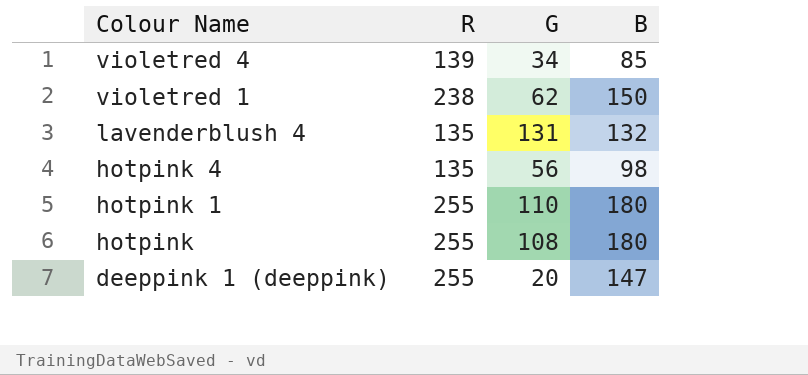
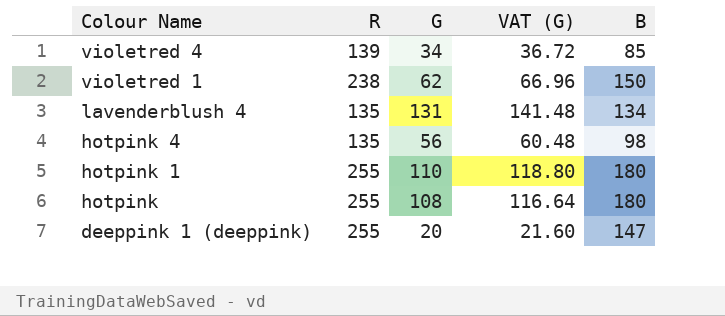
column VAT (G) | formula: none -> [G] * 1.08
lavenderblush 4 | B: 132 -> 134

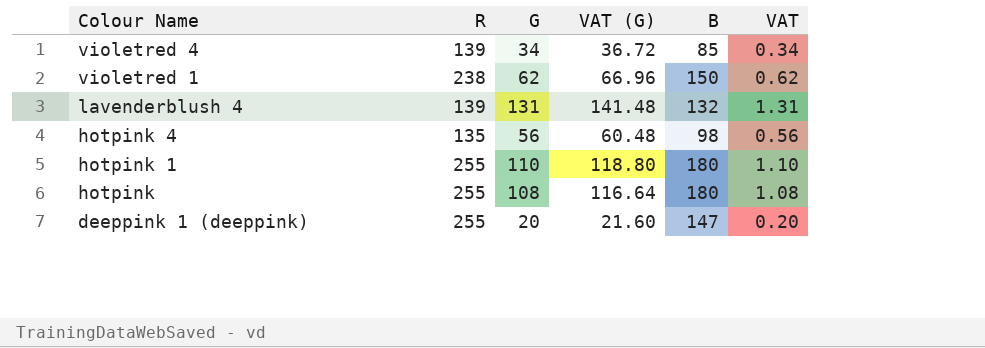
column VAT | formula: none -> [G] * 0.01
lavenderblush 4 | R: 135 -> 139
lavenderblush 4 | B: 134 -> 132

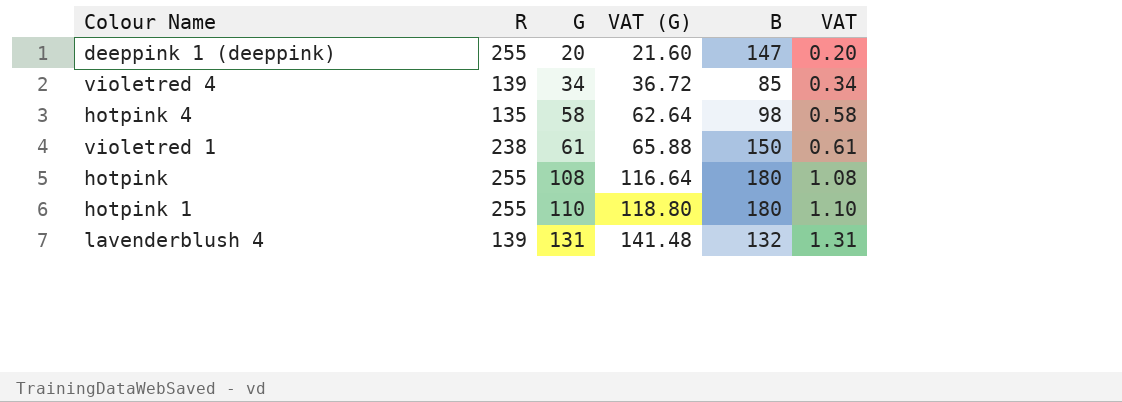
row order: Colour Name descending -> G ascending
hotpink 4 | G: 56 -> 58
hotpink 4 | VAT (G): 60.48 -> 62.64
hotpink 4 | VAT: 0.56 -> 0.58
violetred 1 | G: 62 -> 61
violetred 1 | VAT (G): 66.96 -> 65.88
violetred 1 | VAT: 0.62 -> 0.61

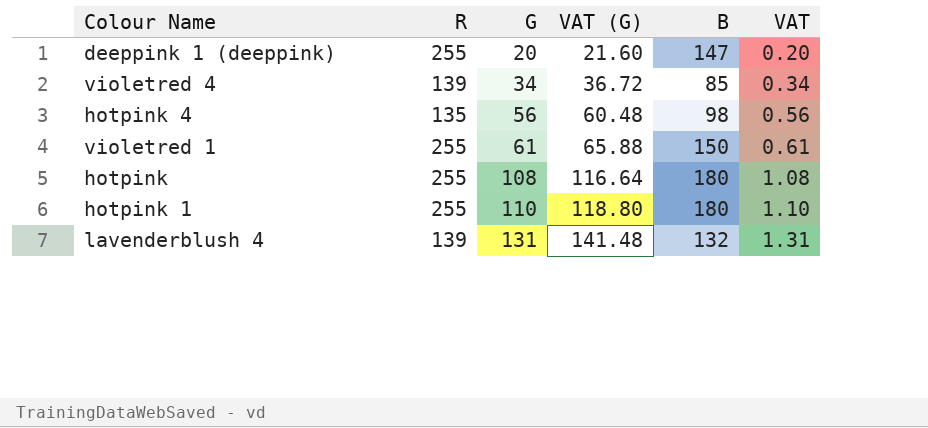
hotpink 4 | G: 58 -> 56
hotpink 4 | VAT (G): 62.64 -> 60.48
hotpink 4 | VAT: 0.58 -> 0.56
violetred 1 | R: 238 -> 255

